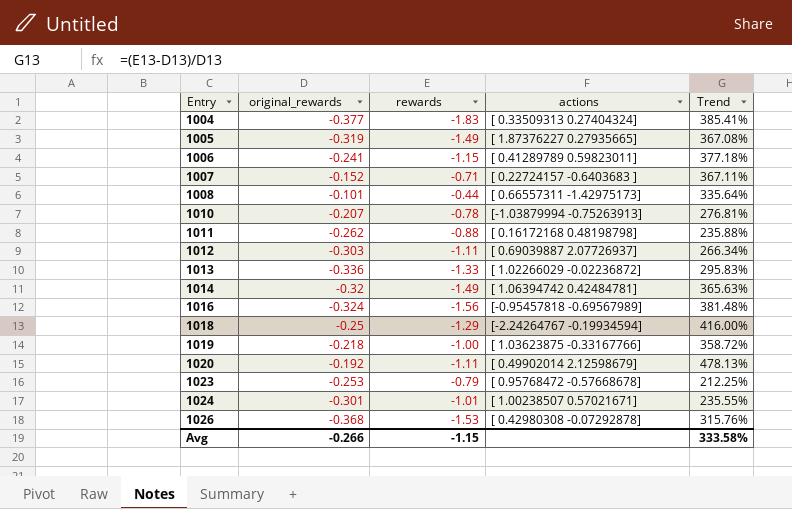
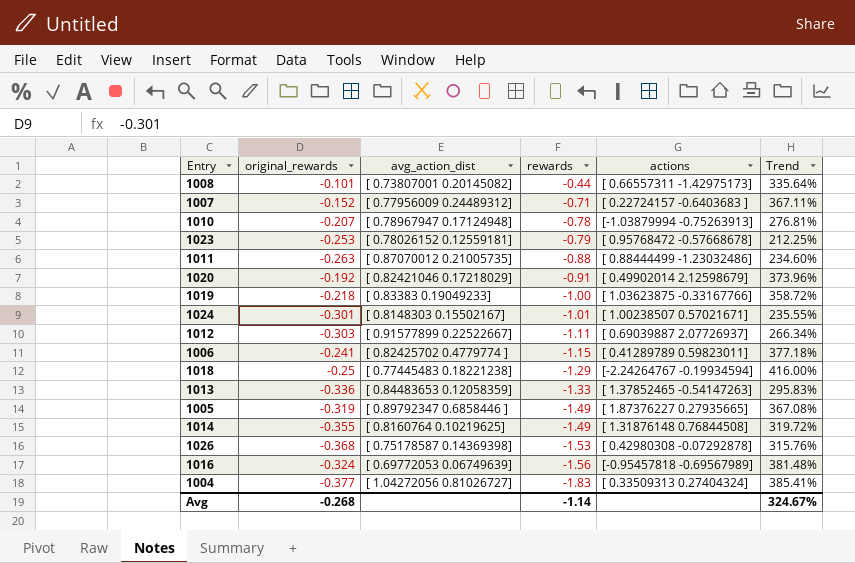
row order: Entry ascending -> rewards descending
column avg_action_dist | position: none -> 3
1011 | original_rewards: -0.262 -> -0.263
1011 | actions: [ 0.16172168 0.48198798] -> [ 0.88444499 -1.23032486]
1011 | Trend: 235.88% -> 234.60%
1020 | rewards: -1.11 -> -0.91
1020 | Trend: 478.13% -> 373.96%
1013 | actions: [ 1.02266029 -0.02236872] -> [ 1.37852465 -0.54147263]
1014 | original_rewards: -0.32 -> -0.355
1014 | actions: [ 1.06394742 0.42484781] -> [ 1.31876148 0.76844508]
1014 | Trend: 365.63% -> 319.72%
Avg | original_rewards: -0.266 -> -0.268
Avg | rewards: -1.15 -> -1.14
Avg | Trend: 333.58% -> 324.67%

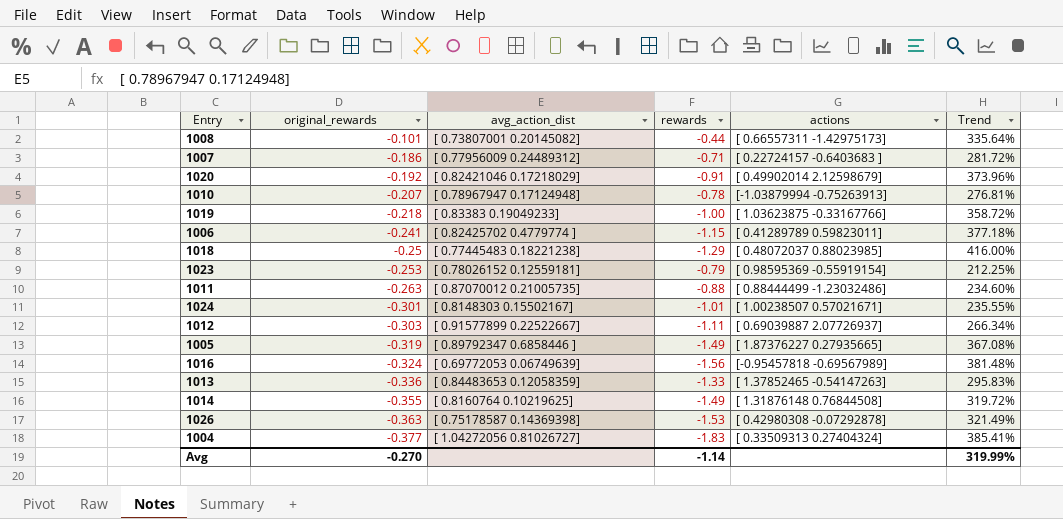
row order: rewards descending -> original_rewards descending
1007 | original_rewards: -0.152 -> -0.186
1007 | Trend: 367.11% -> 281.72%
1018 | actions: [-2.24264767 -0.19934594] -> [ 0.48072037 0.88023985]
1023 | actions: [ 0.95768472 -0.57668678] -> [ 0.98595369 -0.55919154]
1026 | original_rewards: -0.368 -> -0.363
1026 | Trend: 315.76% -> 321.49%
Avg | original_rewards: -0.268 -> -0.270
Avg | Trend: 324.67% -> 319.99%

